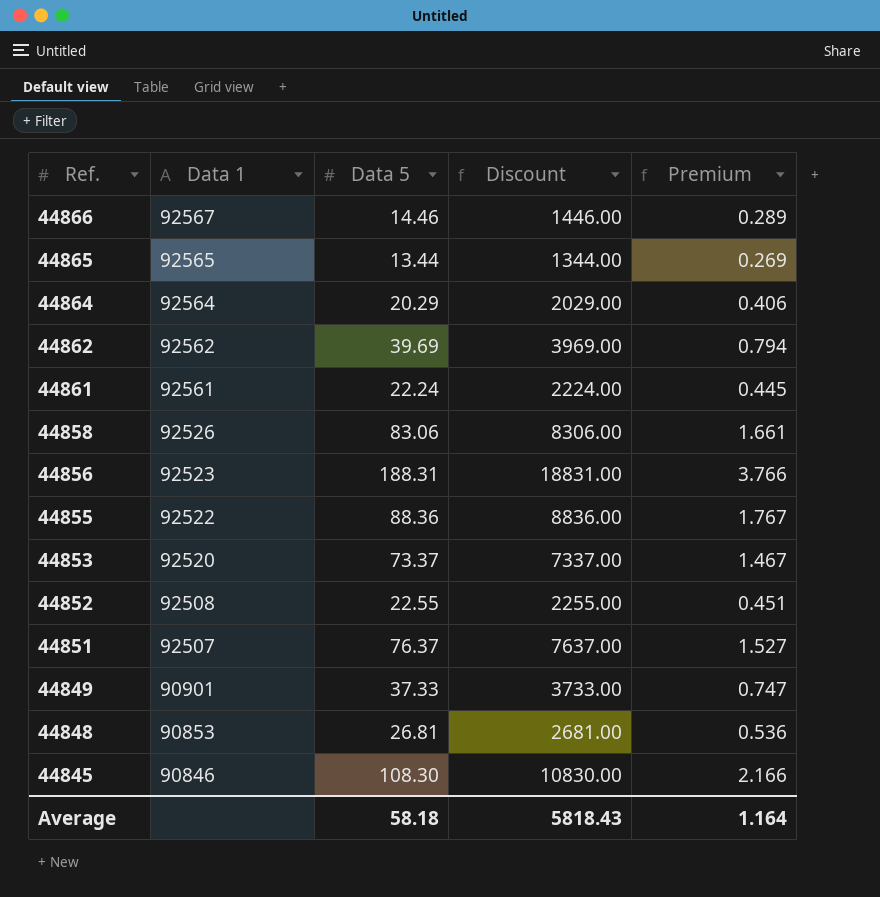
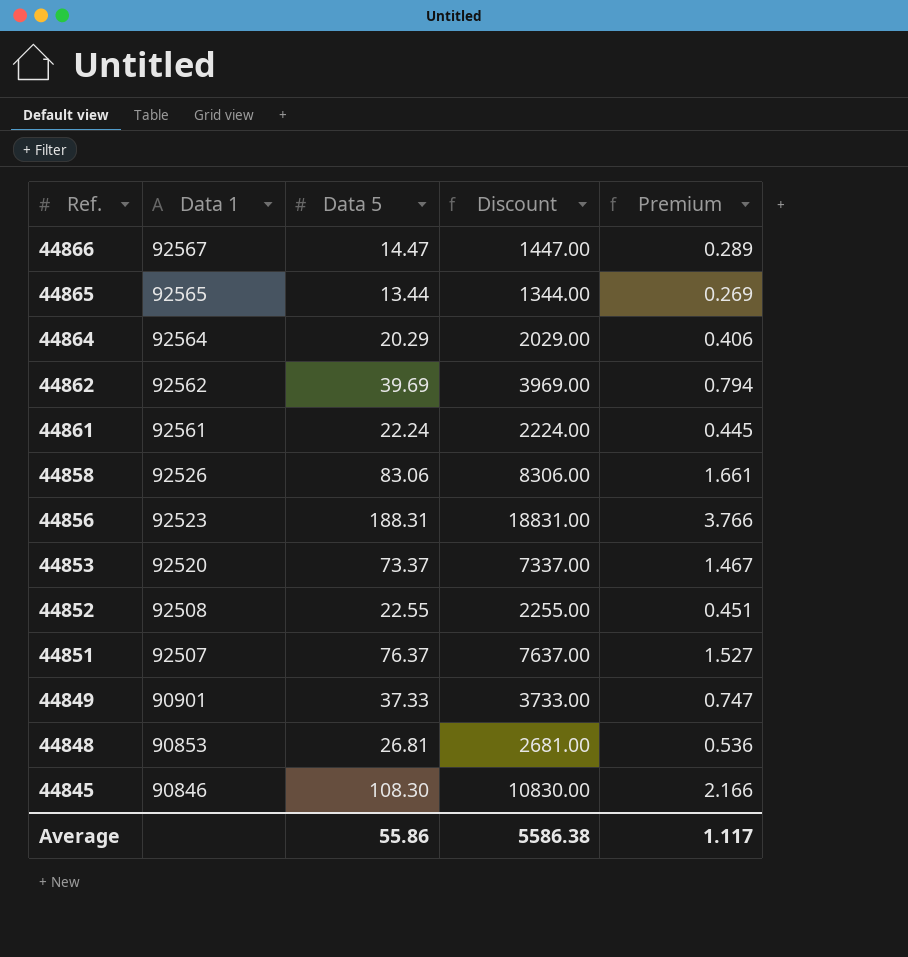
row 44855: 92522 | 88.36 | 8836.00 | 1.767 -> none
44866 | Data 5: 14.46 -> 14.47
44866 | Discount: 1446.00 -> 1447.00
Average | Data 5: 58.18 -> 55.86
Average | Discount: 5818.43 -> 5586.38
Average | Premium: 1.164 -> 1.117

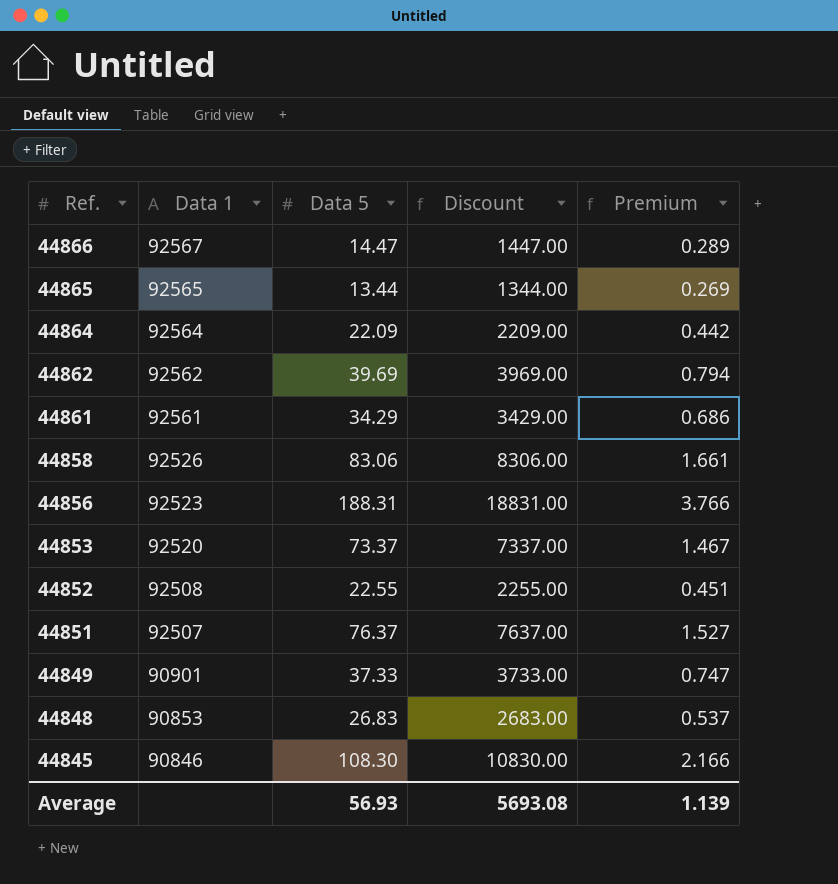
44864 | Data 5: 20.29 -> 22.09
44864 | Discount: 2029.00 -> 2209.00
44864 | Premium: 0.406 -> 0.442
44861 | Data 5: 22.24 -> 34.29
44861 | Discount: 2224.00 -> 3429.00
44861 | Premium: 0.445 -> 0.686
44848 | Data 5: 26.81 -> 26.83
44848 | Discount: 2681.00 -> 2683.00
44848 | Premium: 0.536 -> 0.537
Average | Data 5: 55.86 -> 56.93
Average | Discount: 5586.38 -> 5693.08
Average | Premium: 1.117 -> 1.139

